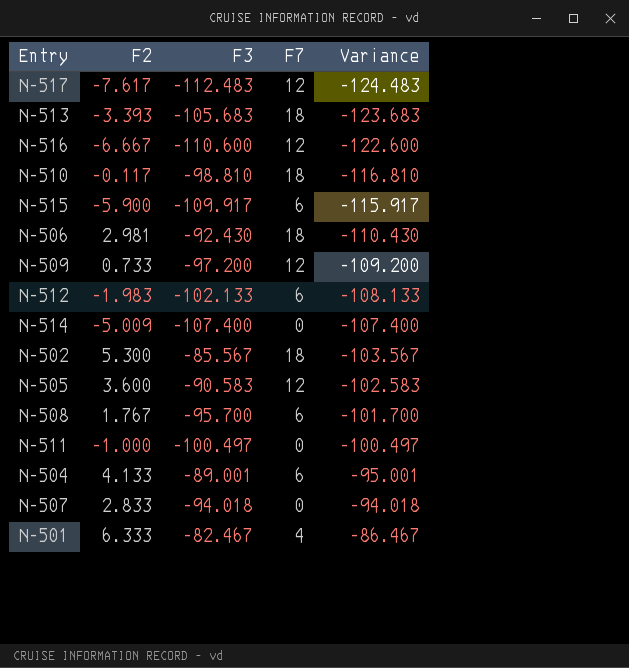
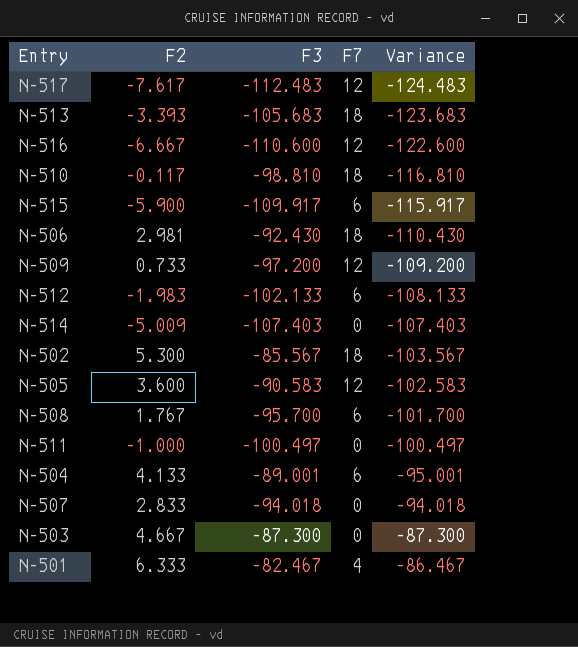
N-514 | F3: -107.400 -> -107.403
N-514 | Variance: -107.400 -> -107.403
row N-503: none -> 4.667 | -87.300 | 0 | -87.300

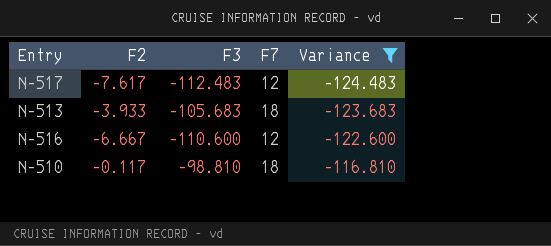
filter: none -> Variance <= -116.810
N-513 | F2: -3.393 -> -3.933

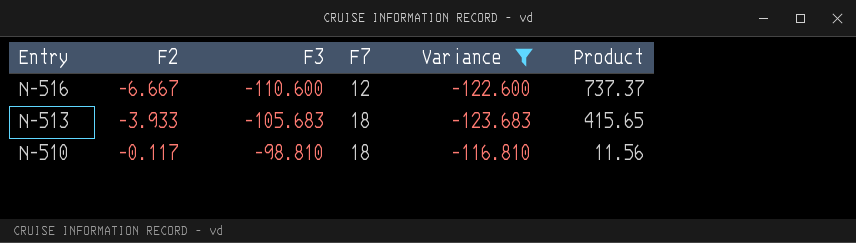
row order: Variance ascending -> Entry descending
column Product | formula: none -> [F2] * [F3]
row N-517: -7.617 | -112.483 | 12 | -124.483 -> none

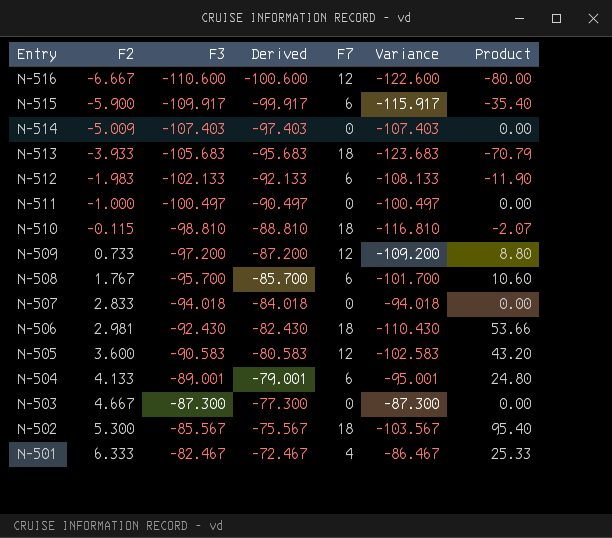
filter: Variance <= -116.810 -> none
column Derived | formula: none -> [F3] + 10
column Product | formula: [F2] * [F3] -> [F2] * [F7]
N-510 | F2: -0.117 -> -0.115

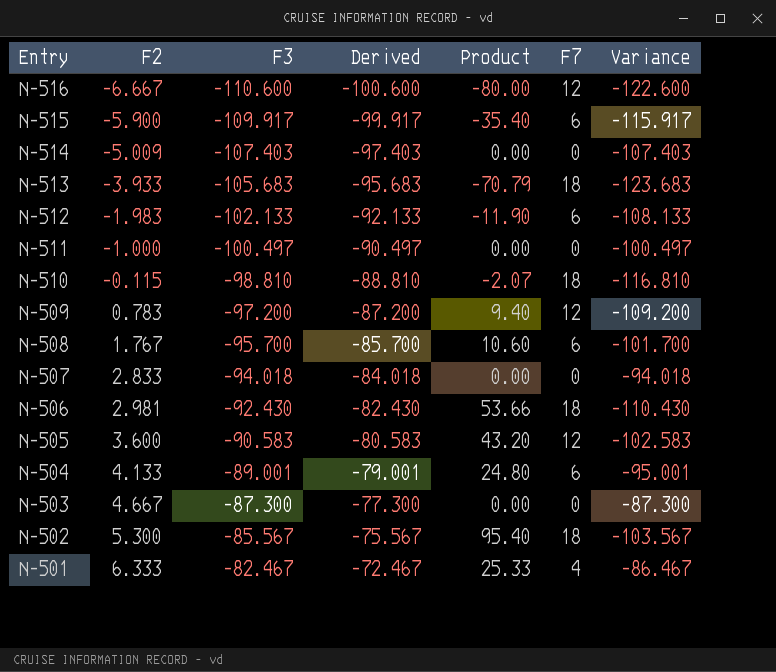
column Product | position: 7 -> 5
N-509 | F2: 0.733 -> 0.783
N-509 | Product: 8.80 -> 9.40

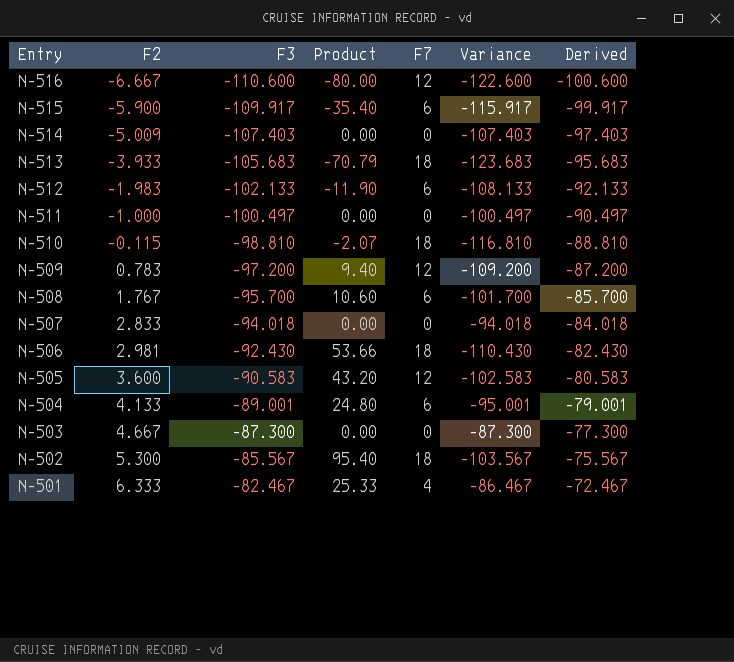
column Derived | position: 4 -> 7

